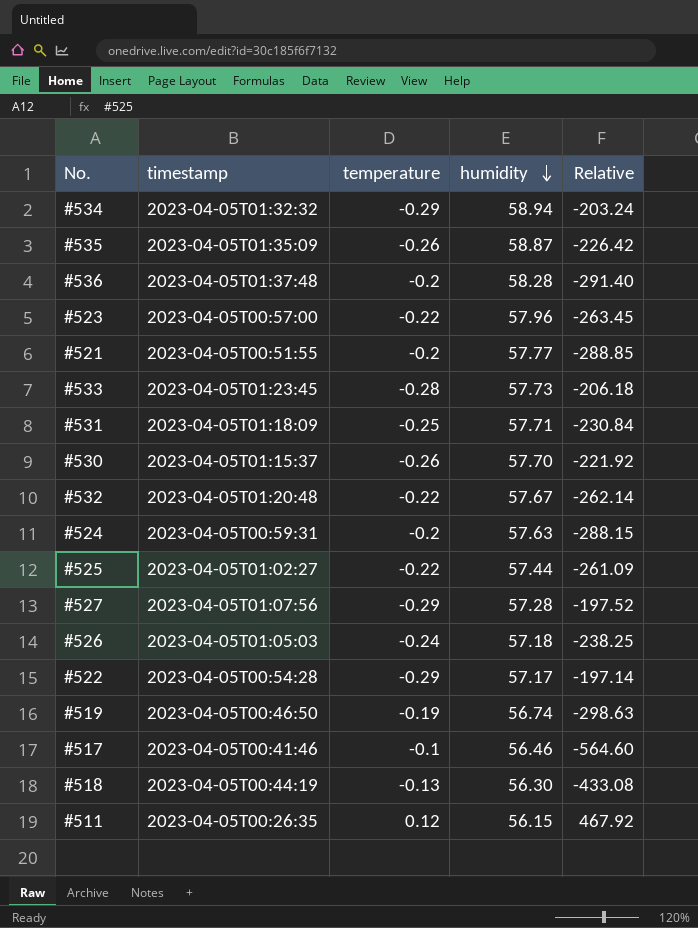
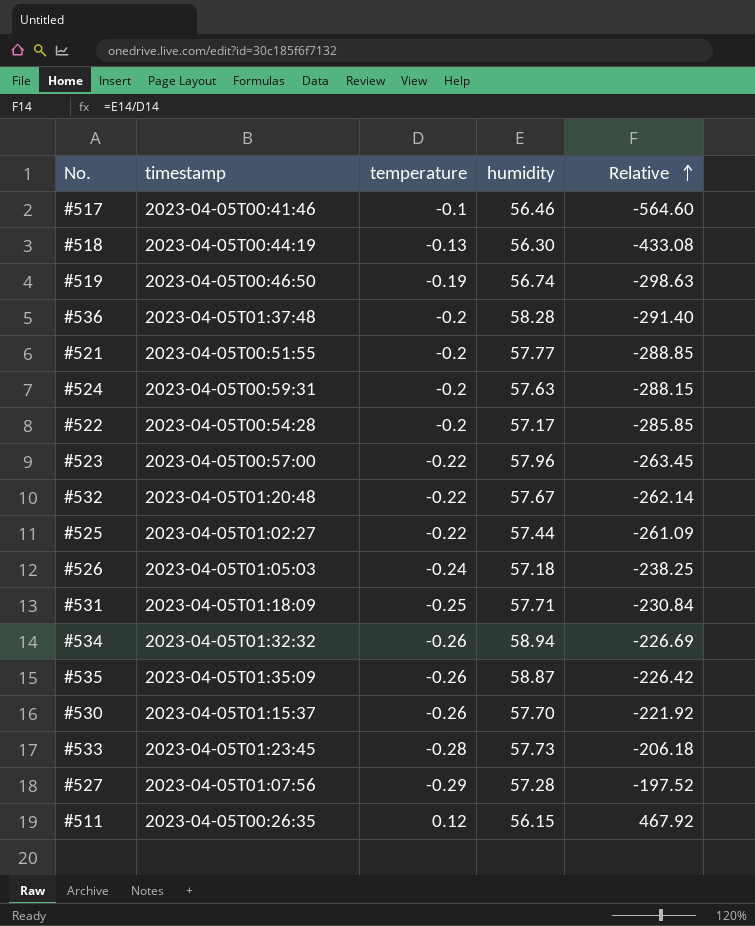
row order: humidity descending -> Relative ascending
#522 | temperature: -0.29 -> -0.2
#522 | Relative: -197.14 -> -285.85
#534 | temperature: -0.29 -> -0.26
#534 | Relative: -203.24 -> -226.69

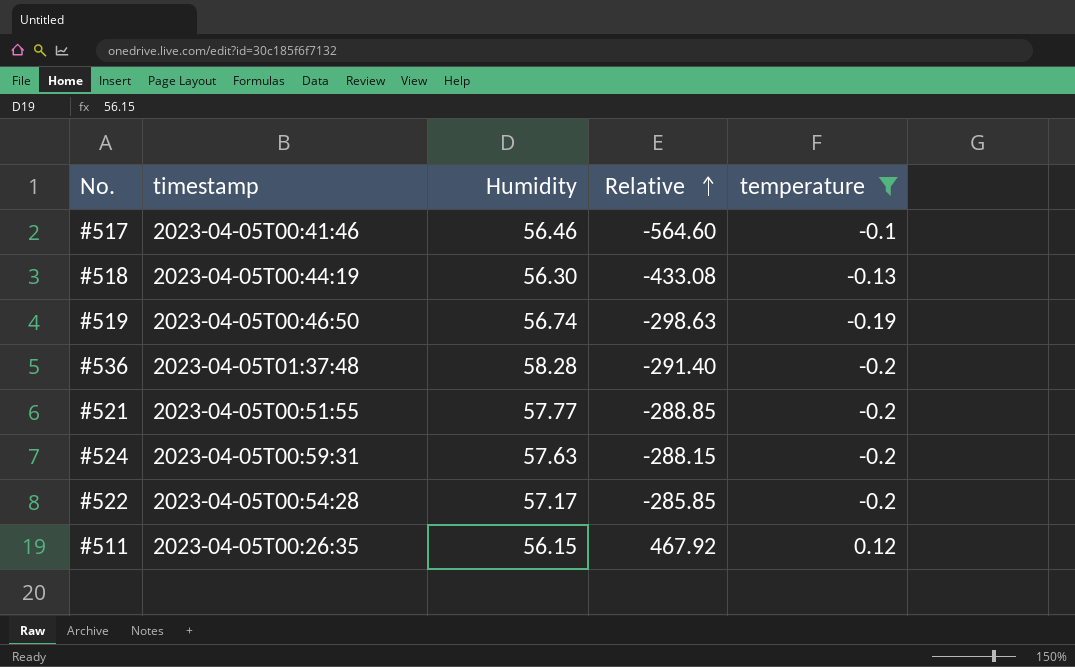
filter: none -> temperature >= -0.2
column name: humidity -> Humidity
column temperature | position: 3 -> 5

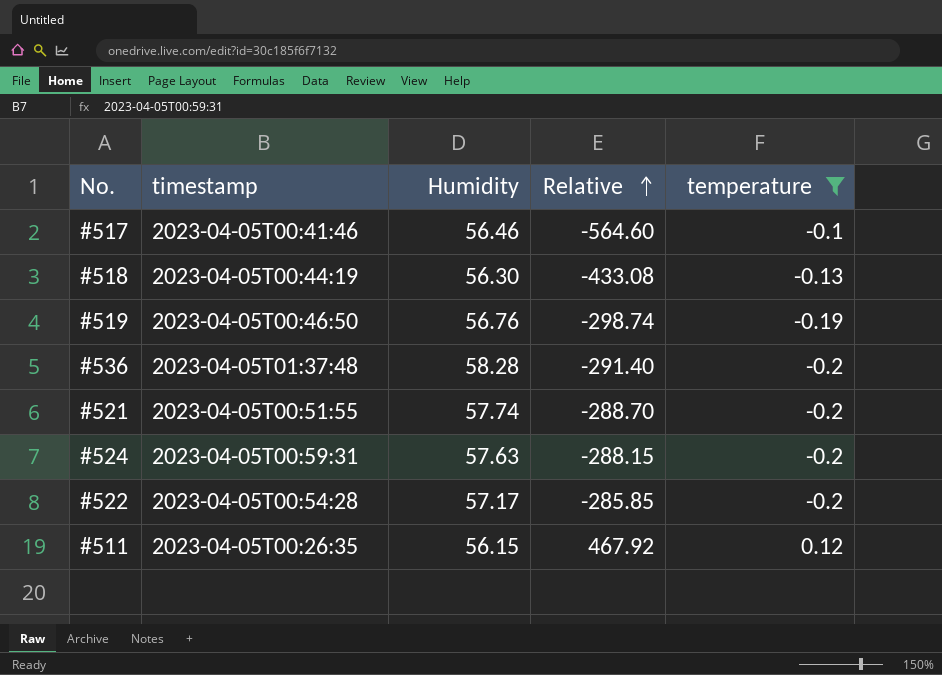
#519 | Humidity: 56.74 -> 56.76
#519 | Relative: -298.63 -> -298.74
#521 | Humidity: 57.77 -> 57.74
#521 | Relative: -288.85 -> -288.70

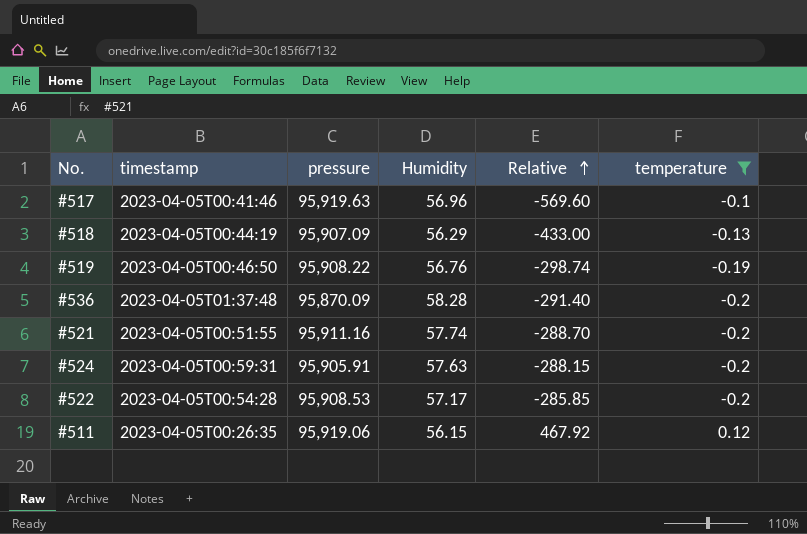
column pressure | position: none -> 3
#517 | Humidity: 56.46 -> 56.96
#517 | Relative: -564.60 -> -569.60
#518 | Humidity: 56.30 -> 56.29
#518 | Relative: -433.08 -> -433.00

